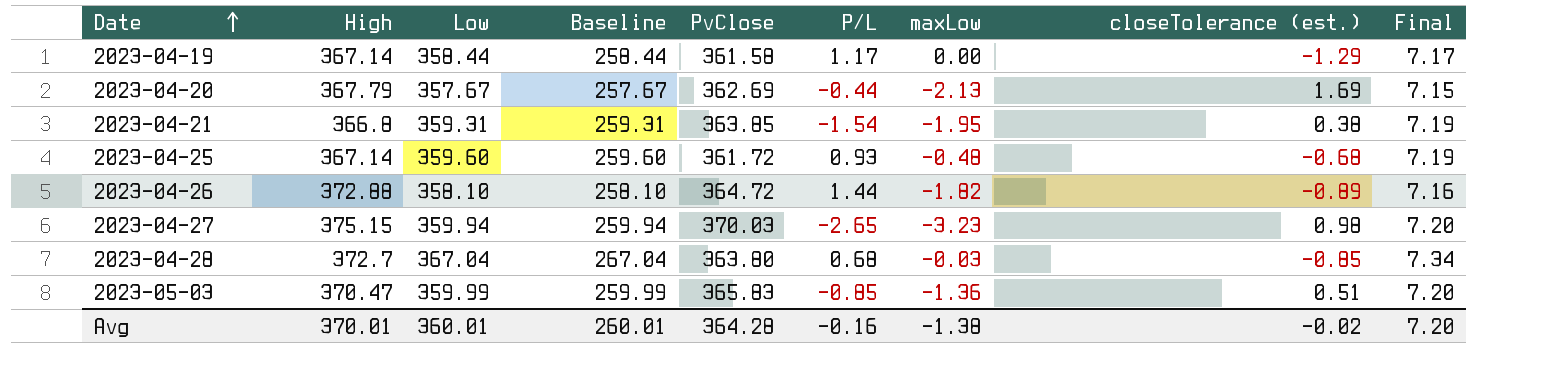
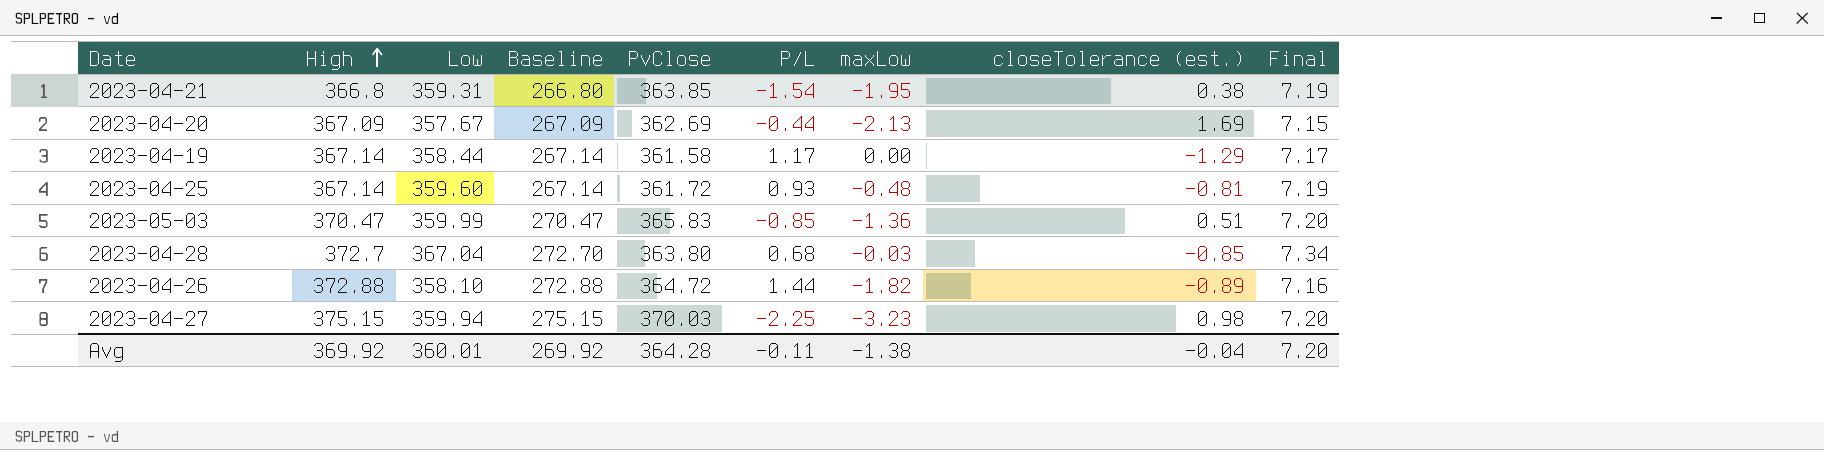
row order: Date ascending -> High ascending
column Baseline | formula: [Low] - 100 -> [High] - 100
2023-04-20 | High: 367.79 -> 367.09
2023-04-25 | closeTolerance (est.): -0.68 -> -0.81
2023-04-27 | P/L: -2.65 -> -2.25
Avg | High: 370.01 -> 369.92
Avg | Baseline: 260.01 -> 269.92
Avg | P/L: -0.16 -> -0.11
Avg | closeTolerance (est.): -0.02 -> -0.04

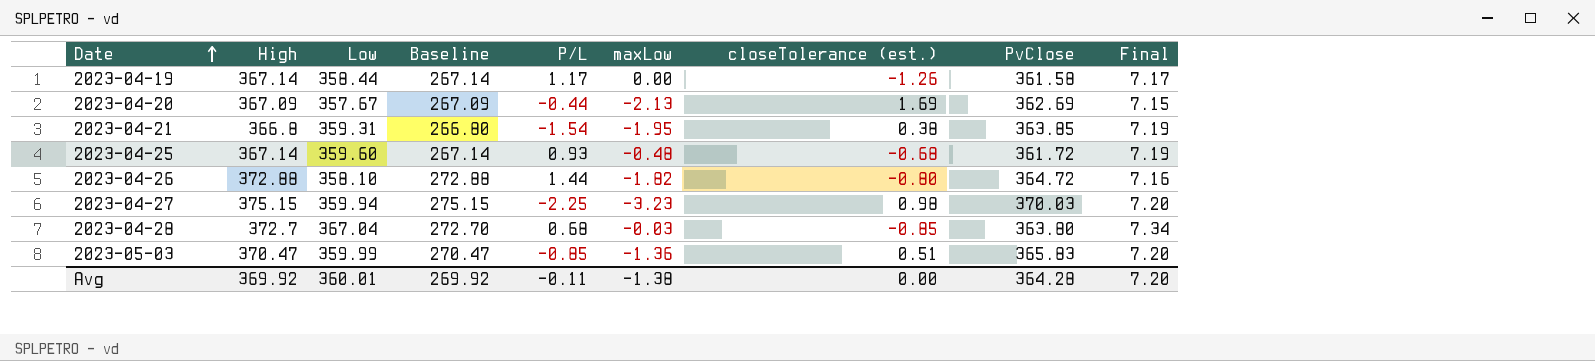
row order: High ascending -> Date ascending
column PvClose | position: 5 -> 8
2023-04-19 | closeTolerance (est.): -1.29 -> -1.26
2023-04-25 | closeTolerance (est.): -0.81 -> -0.68
2023-04-26 | closeTolerance (est.): -0.89 -> -0.80
Avg | closeTolerance (est.): -0.04 -> 0.00

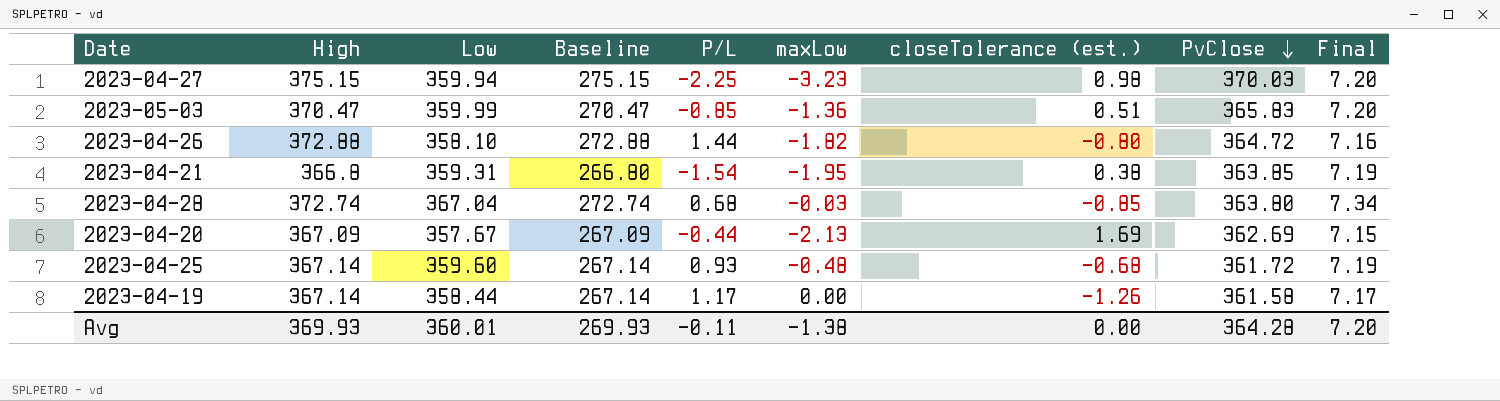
row order: Date ascending -> PvClose descending
2023-04-28 | High: 372.7 -> 372.74
2023-04-28 | Baseline: 272.70 -> 272.74
Avg | High: 369.92 -> 369.93
Avg | Baseline: 269.92 -> 269.93

